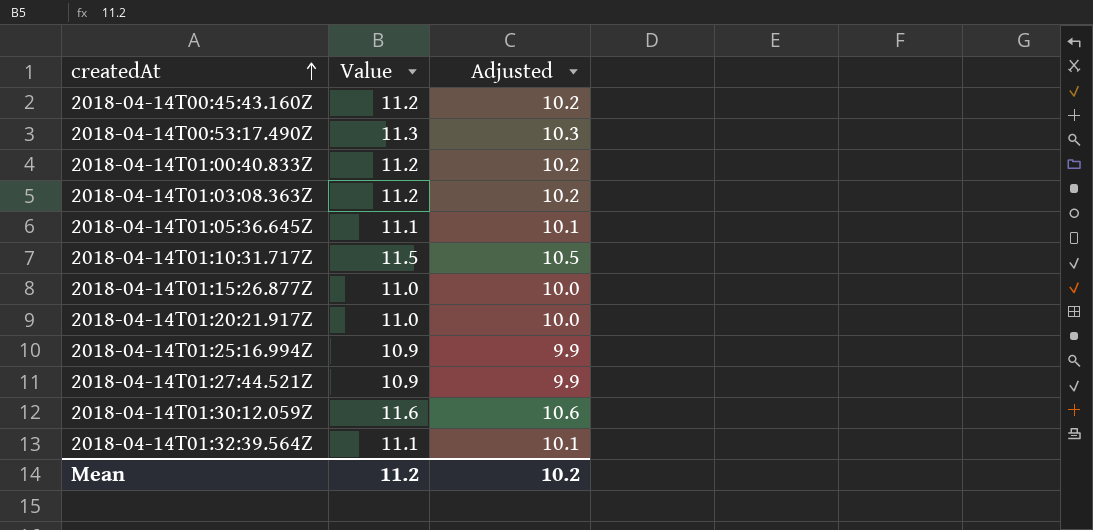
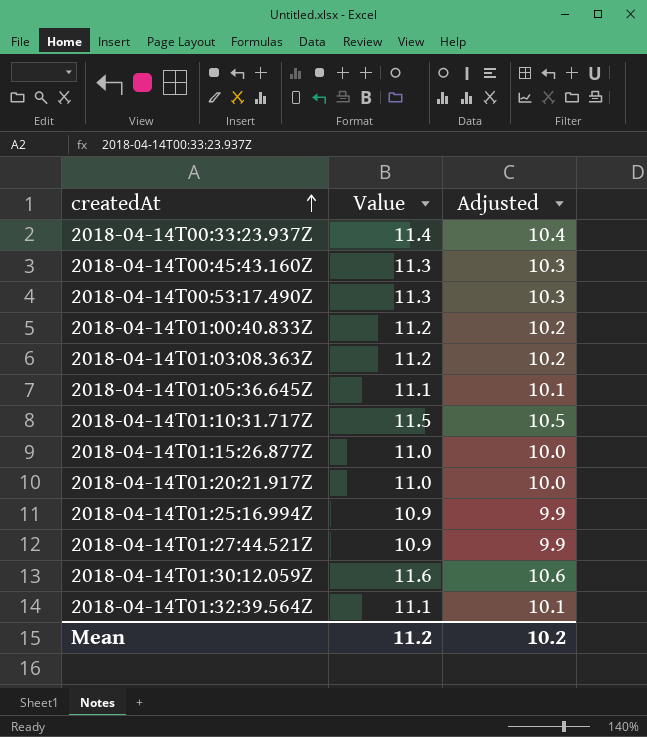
row 2018-04-14T00:33:23.937Z: none -> 11.4 | 10.4
2018-04-14T00:45:43.160Z | Value: 11.2 -> 11.3
2018-04-14T00:45:43.160Z | Adjusted: 10.2 -> 10.3

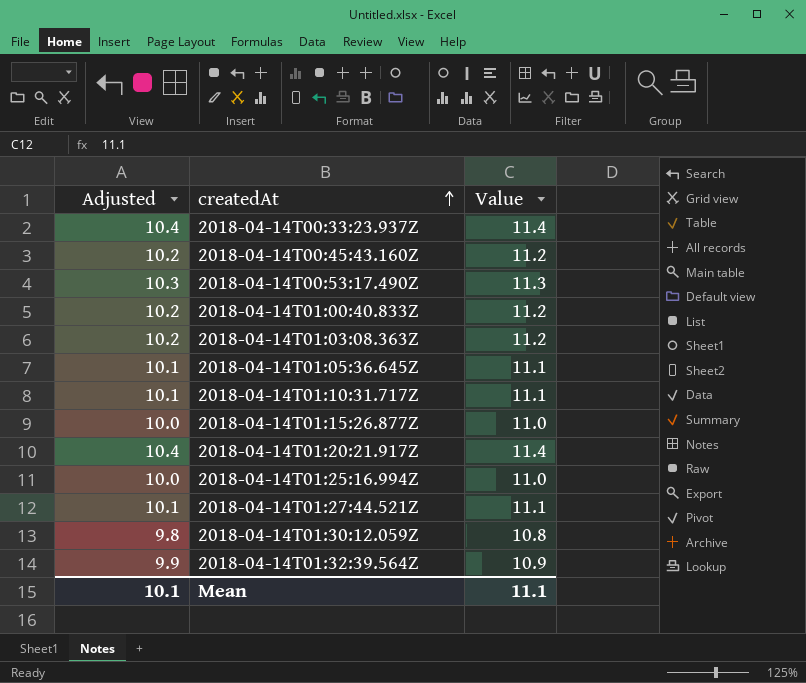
column Adjusted | position: 3 -> 1
2018-04-14T00:45:43.160Z | Adjusted: 10.3 -> 10.2
2018-04-14T00:45:43.160Z | Value: 11.3 -> 11.2
2018-04-14T01:10:31.717Z | Adjusted: 10.5 -> 10.1
2018-04-14T01:10:31.717Z | Value: 11.5 -> 11.1
2018-04-14T01:20:21.917Z | Adjusted: 10.0 -> 10.4
2018-04-14T01:20:21.917Z | Value: 11.0 -> 11.4
2018-04-14T01:25:16.994Z | Adjusted: 9.9 -> 10.0
2018-04-14T01:25:16.994Z | Value: 10.9 -> 11.0
2018-04-14T01:27:44.521Z | Adjusted: 9.9 -> 10.1
2018-04-14T01:27:44.521Z | Value: 10.9 -> 11.1
2018-04-14T01:30:12.059Z | Adjusted: 10.6 -> 9.8
2018-04-14T01:30:12.059Z | Value: 11.6 -> 10.8
2018-04-14T01:32:39.564Z | Adjusted: 10.1 -> 9.9
2018-04-14T01:32:39.564Z | Value: 11.1 -> 10.9
Mean | Adjusted: 10.2 -> 10.1
Mean | Value: 11.2 -> 11.1

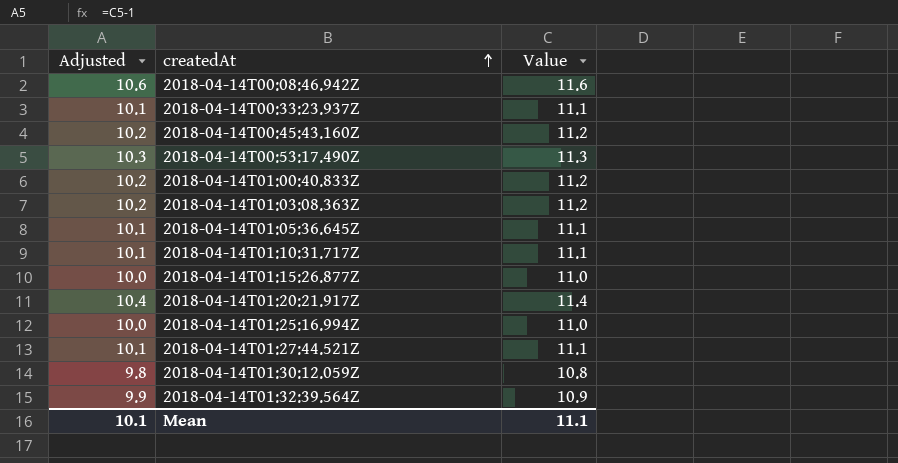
row 2018-04-14T00:08:46.942Z: none -> 10.6 | 11.6
2018-04-14T00:33:23.937Z | Adjusted: 10.4 -> 10.1
2018-04-14T00:33:23.937Z | Value: 11.4 -> 11.1

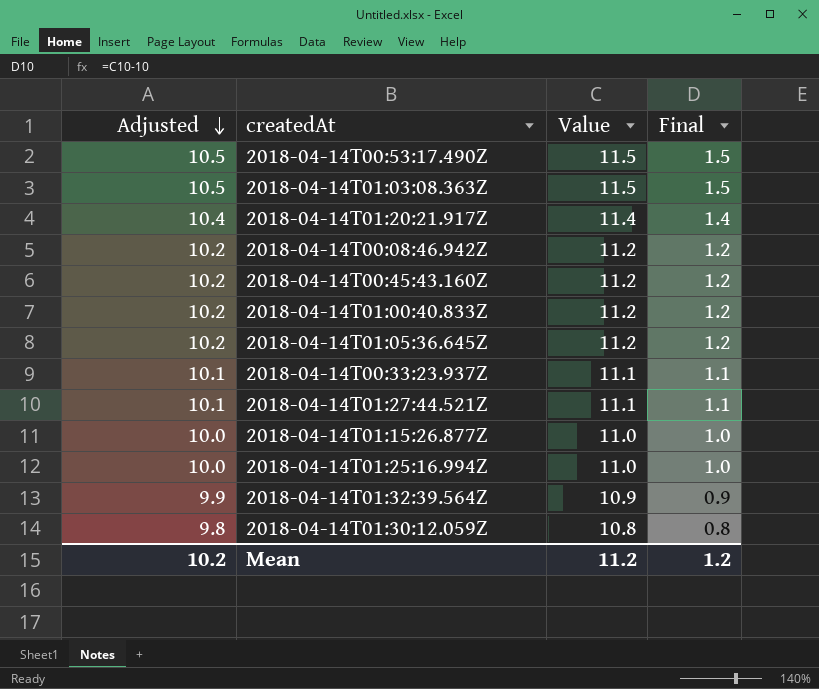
row order: createdAt ascending -> Adjusted descending
column Final | formula: none -> [Value] - 10
row 2018-04-14T01:10:31.717Z: 10.1 | 11.1 -> none
2018-04-14T00:53:17.490Z | Adjusted: 10.3 -> 10.5
2018-04-14T00:53:17.490Z | Value: 11.3 -> 11.5
2018-04-14T01:03:08.363Z | Adjusted: 10.2 -> 10.5
2018-04-14T01:03:08.363Z | Value: 11.2 -> 11.5
2018-04-14T00:08:46.942Z | Adjusted: 10.6 -> 10.2
2018-04-14T00:08:46.942Z | Value: 11.6 -> 11.2
2018-04-14T01:05:36.645Z | Adjusted: 10.1 -> 10.2
2018-04-14T01:05:36.645Z | Value: 11.1 -> 11.2
Mean | Adjusted: 10.1 -> 10.2
Mean | Value: 11.1 -> 11.2

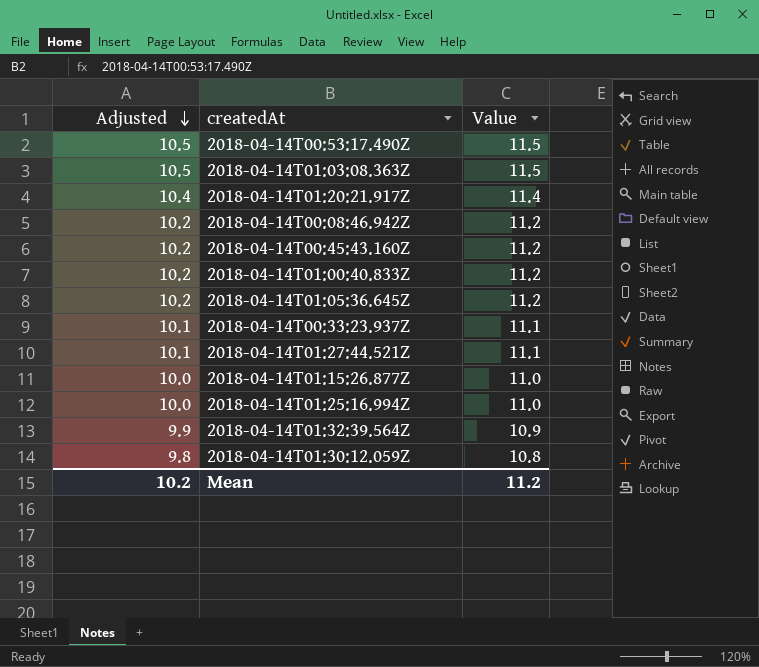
column Final | formula: [Value] - 10 -> none

